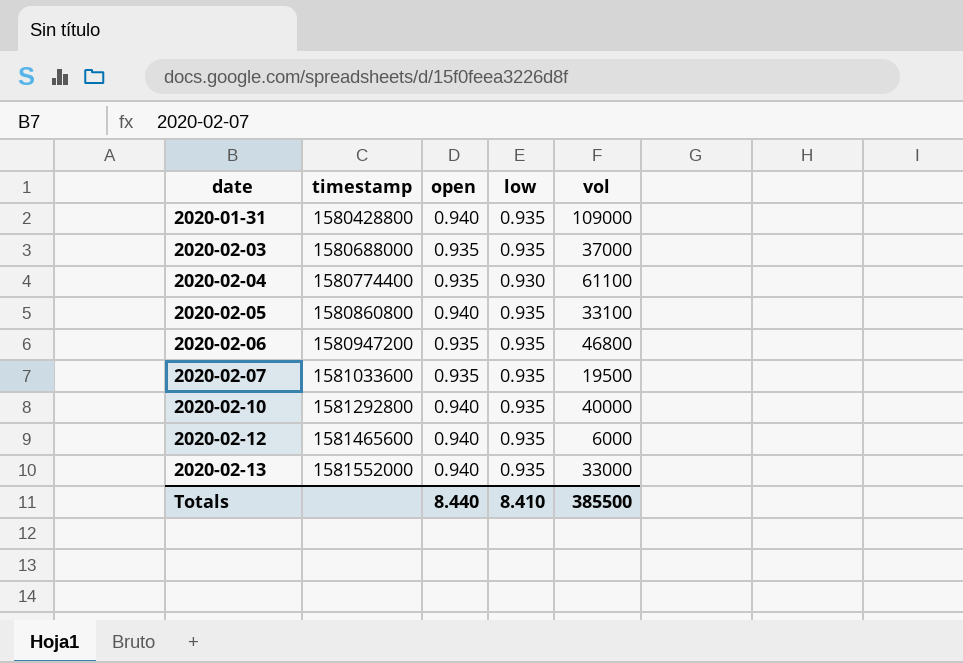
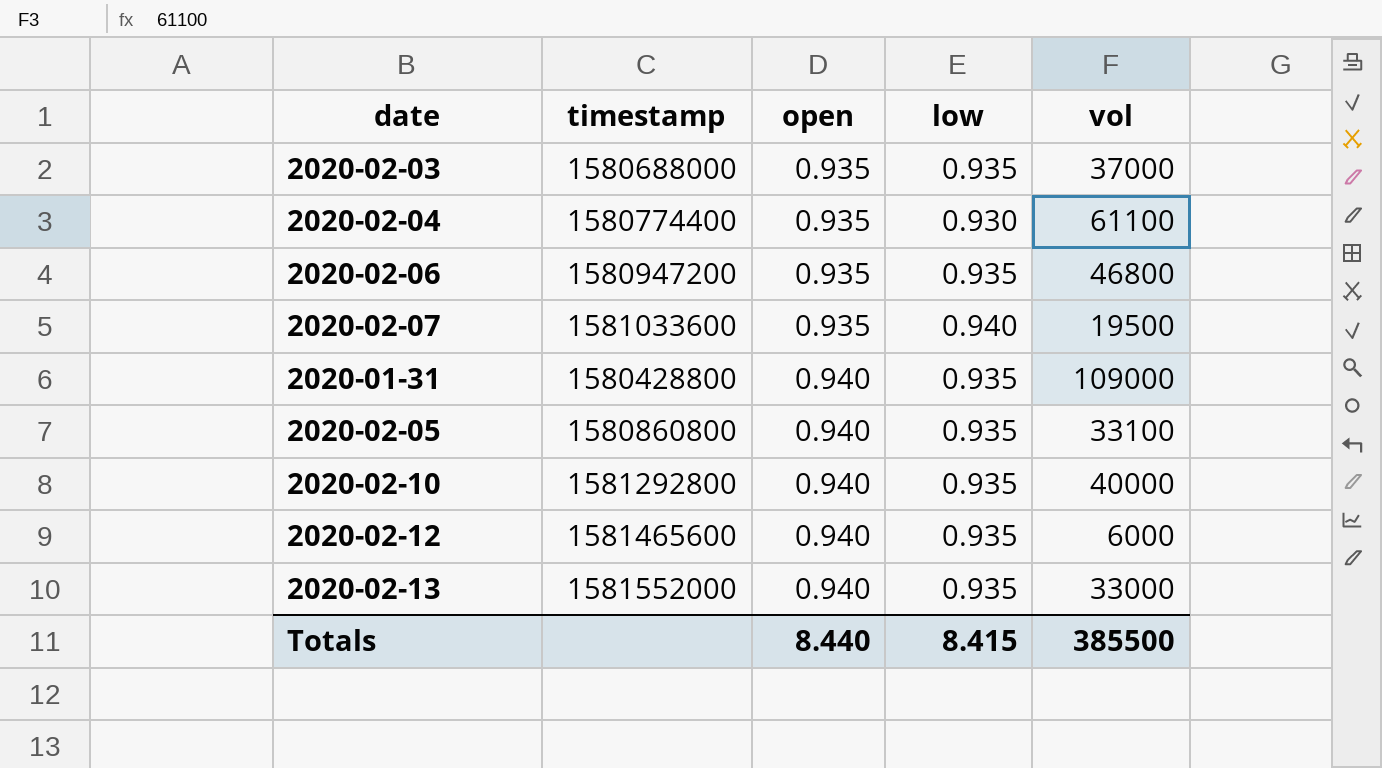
row order: date ascending -> open ascending
2020-02-07 | low: 0.935 -> 0.940
Totals | low: 8.410 -> 8.415

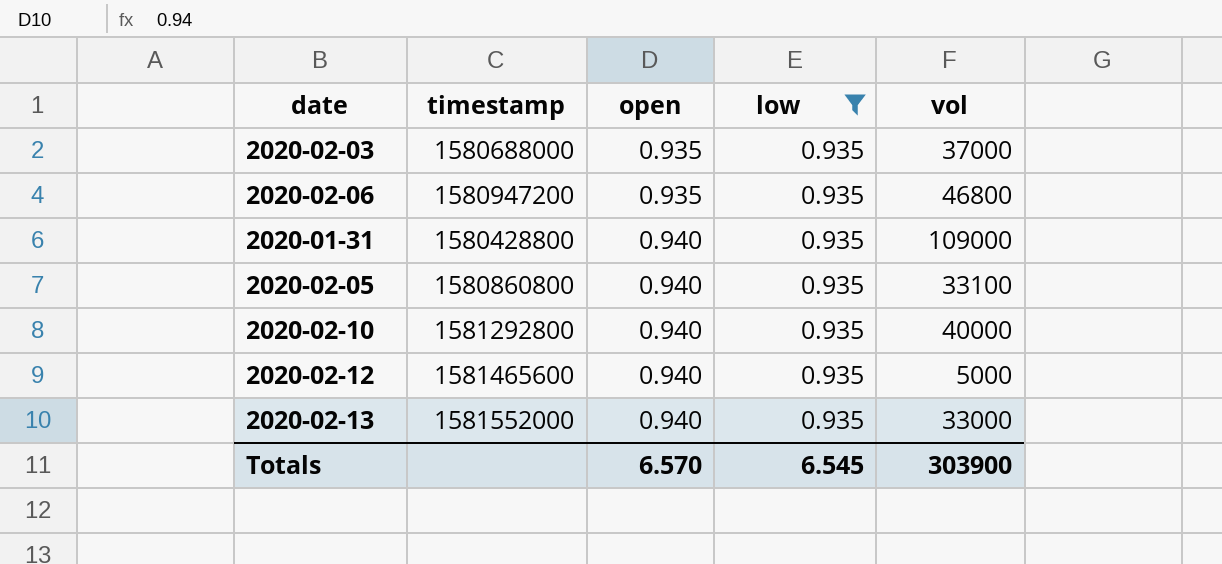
filter: none -> low = 0.935
2020-02-12 | vol: 6000 -> 5000
Totals | open: 8.440 -> 6.570
Totals | low: 8.415 -> 6.545
Totals | vol: 385500 -> 303900

